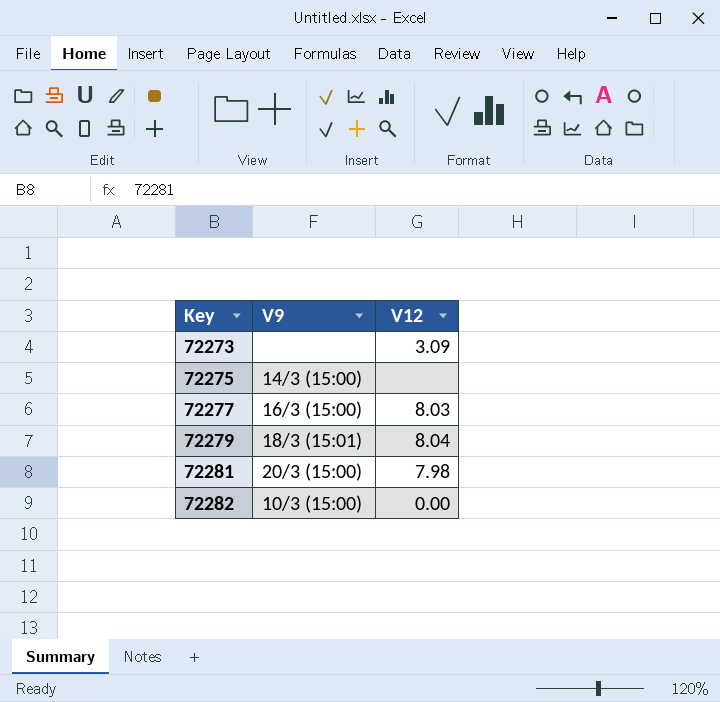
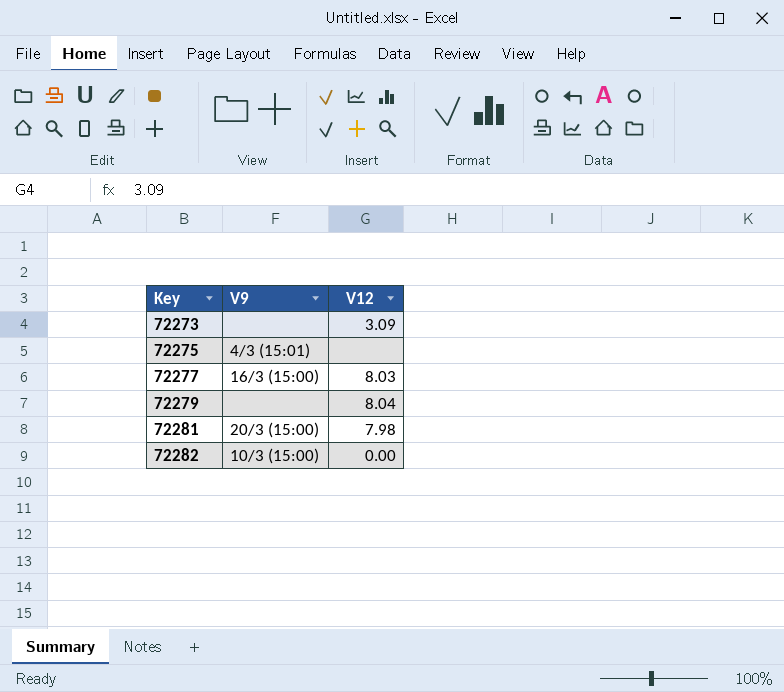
72275 | V9: 14/3 (15:00) -> 4/3 (15:01)
72279 | V9: 18/3 (15:01) -> none

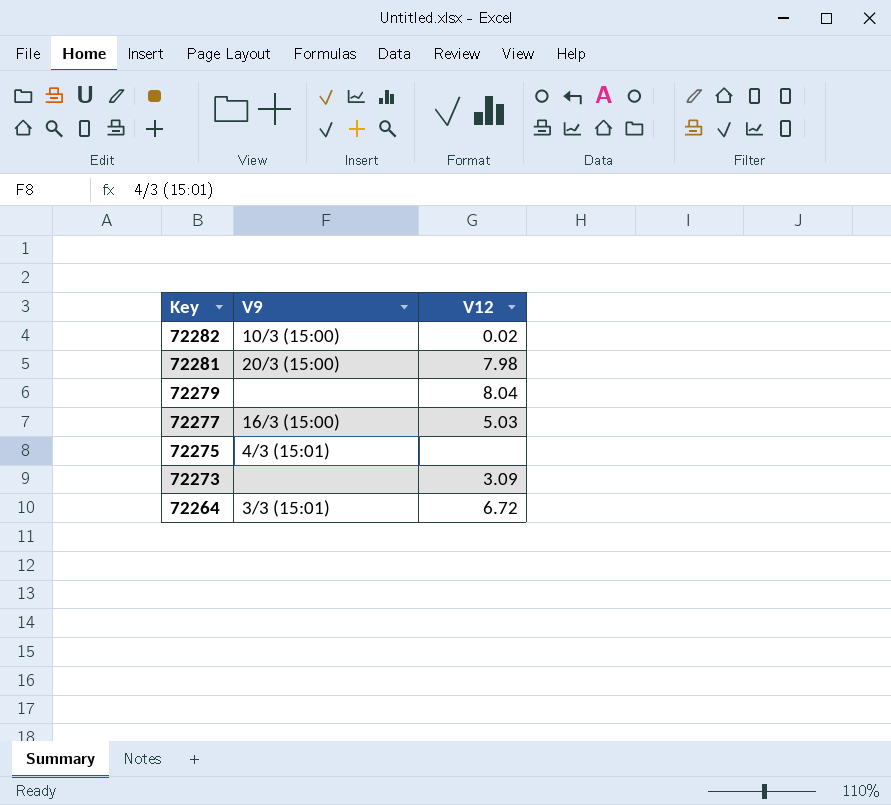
row order: Key ascending -> Key descending
72282 | V12: 0.00 -> 0.02
72277 | V12: 8.03 -> 5.03
row 72264: none -> 3/3 (15:01) | 6.72

